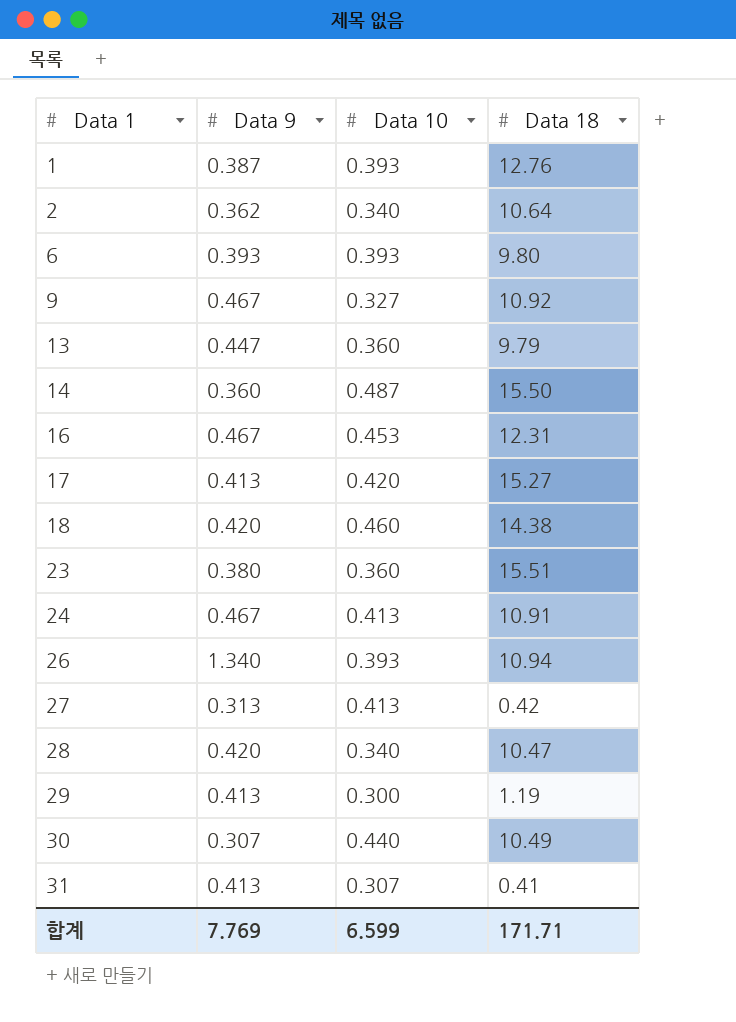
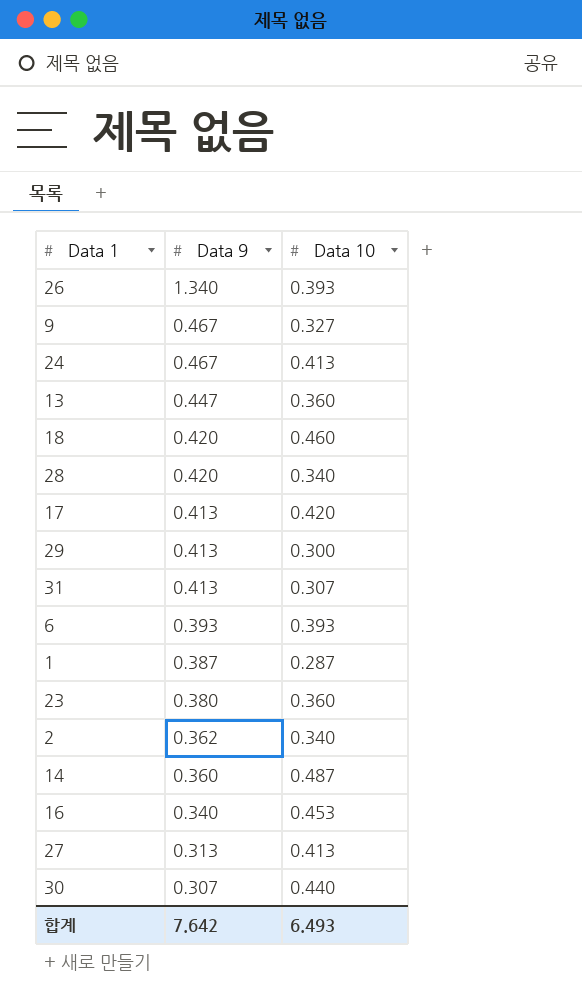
row order: Data 1 ascending -> Data 9 descending
column Data 18 | position: 4 -> none
1 | Data 10: 0.393 -> 0.287
16 | Data 9: 0.467 -> 0.340
합계 | Data 9: 7.769 -> 7.642
합계 | Data 10: 6.599 -> 6.493

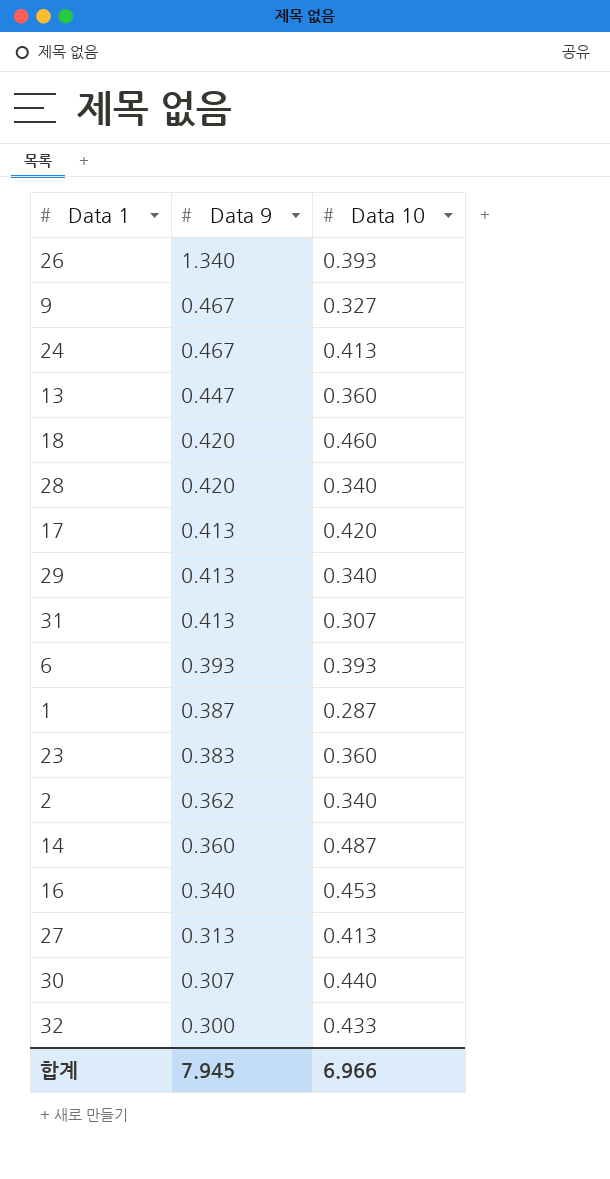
29 | Data 10: 0.300 -> 0.340
23 | Data 9: 0.380 -> 0.383
row 32: none -> 0.300 | 0.433
합계 | Data 9: 7.642 -> 7.945
합계 | Data 10: 6.493 -> 6.966

